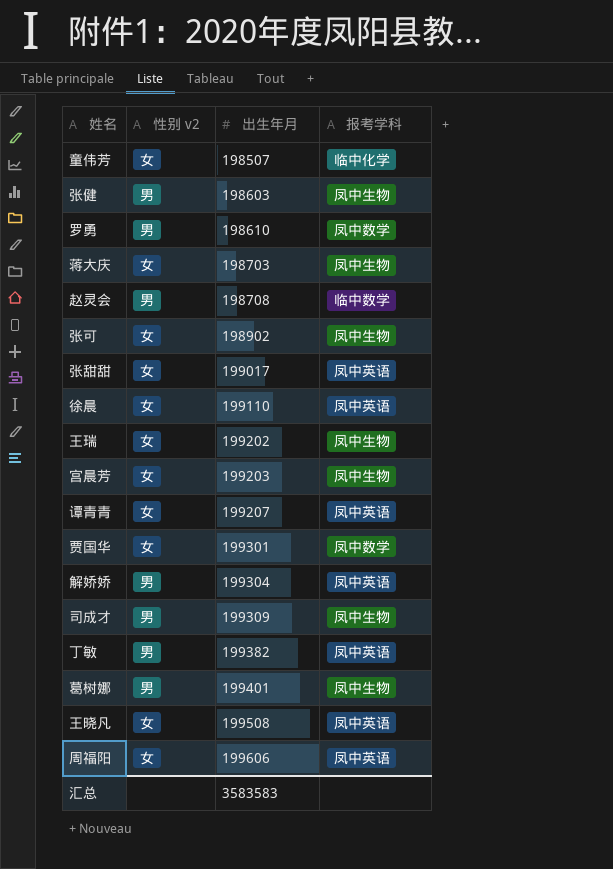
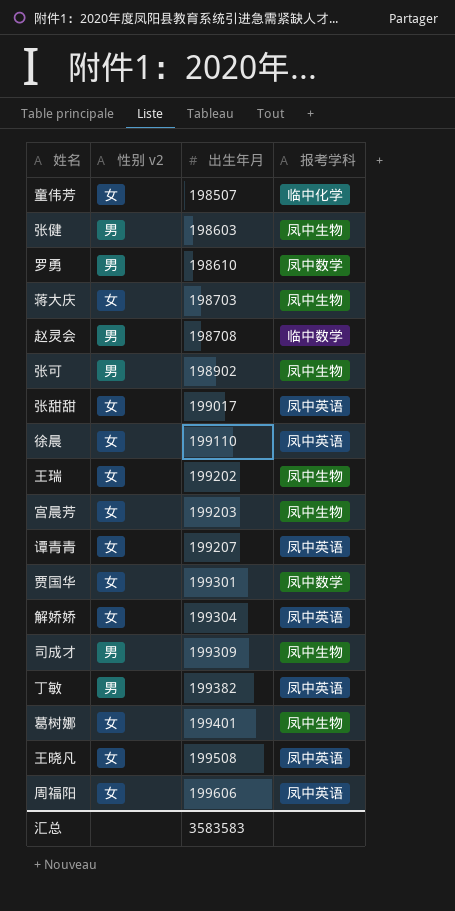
张可 | 性别 v2: 女 -> 男
解娇娇 | 性别 v2: 男 -> 女
葛树娜 | 性别 v2: 男 -> 女

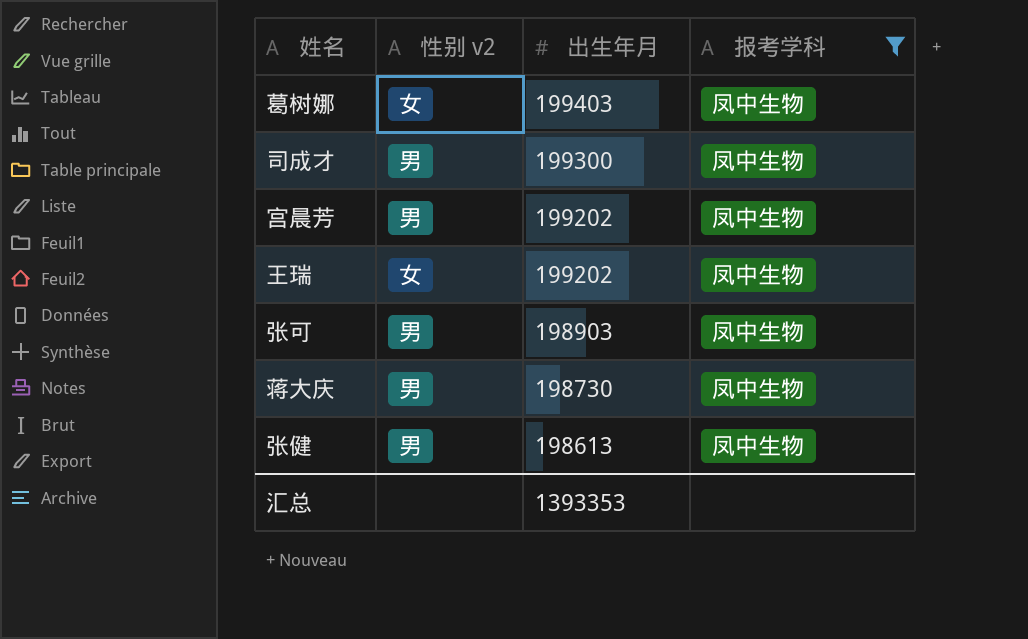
filter: none -> 报考学科 = 凤中生物
row order: 出生年月 ascending -> 出生年月 descending
葛树娜 | 出生年月: 199401 -> 199403
司成才 | 出生年月: 199309 -> 199300
宫晨芳 | 性别 v2: 女 -> 男
宫晨芳 | 出生年月: 199203 -> 199202
张可 | 出生年月: 198902 -> 198903
蒋大庆 | 性别 v2: 女 -> 男
蒋大庆 | 出生年月: 198703 -> 198730
张健 | 出生年月: 198603 -> 198613
汇总 | 出生年月: 3583583 -> 1393353

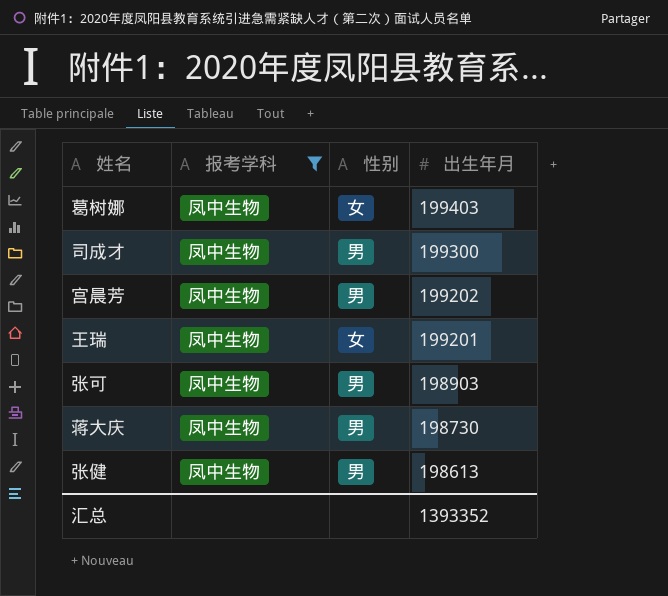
column 报考学科 | position: 4 -> 2
column name: 性别 v2 -> 性别
王瑞 | 出生年月: 199202 -> 199201
汇总 | 出生年月: 1393353 -> 1393352

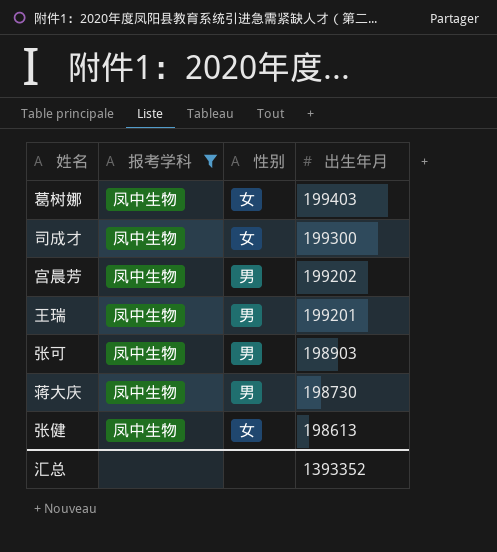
司成才 | 性别: 男 -> 女
王瑞 | 性别: 女 -> 男
张健 | 性别: 男 -> 女

